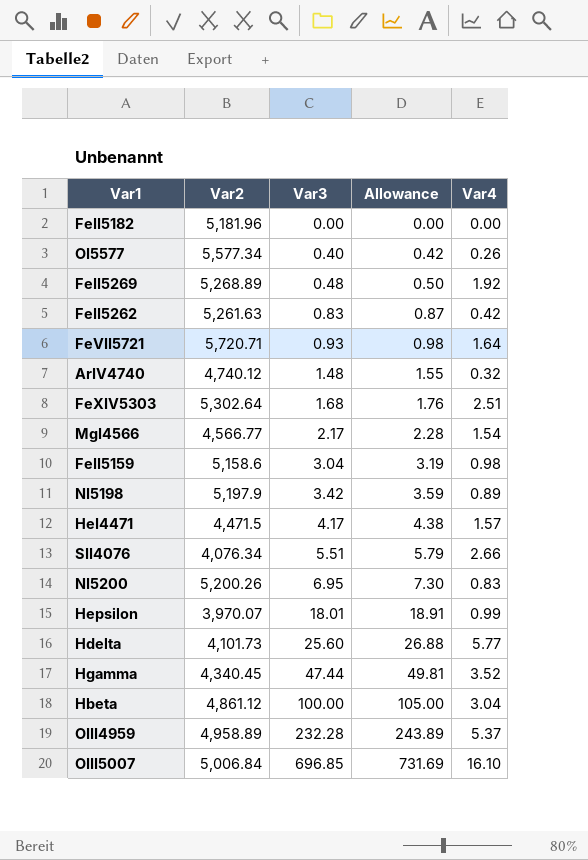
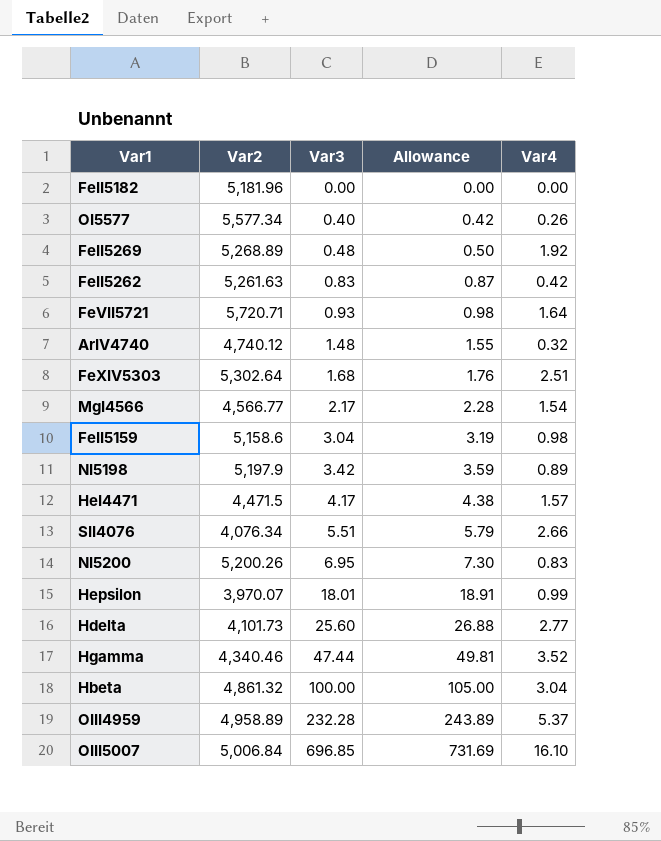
Hdelta | Var4: 5.77 -> 2.77
Hgamma | Var2: 4,340.45 -> 4,340.46
Hbeta | Var2: 4,861.12 -> 4,861.32

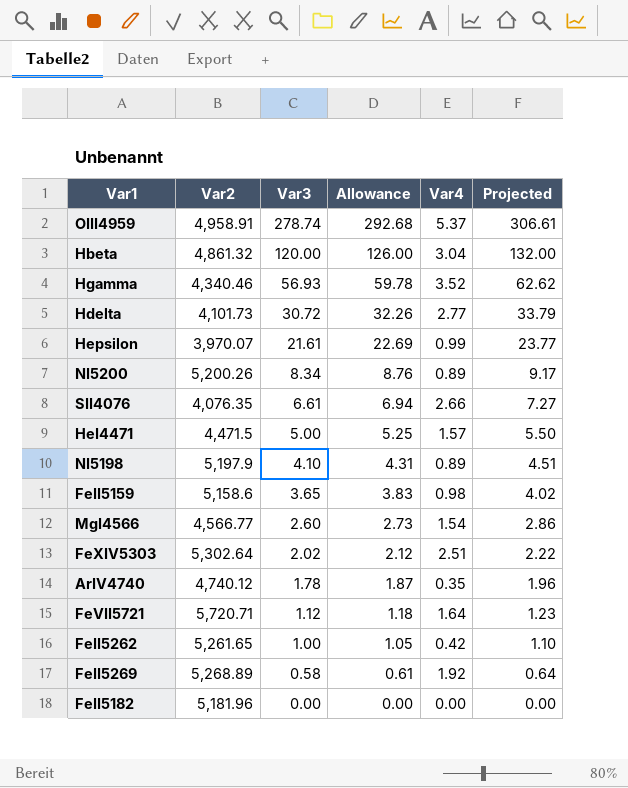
row order: Var3 ascending -> Var3 descending
column Projected | formula: none -> [Var3] * 1.1
row OI5577: 5,577.34 | 0.40 | 0.42 | 0.26 -> none
row OIII5007: 5,006.84 | 696.85 | 731.69 | 16.10 -> none
OIII4959 | Var2: 4,958.89 -> 4,958.91
OIII4959 | Var3: 232.28 -> 278.74
OIII4959 | Allowance: 243.89 -> 292.68
Hbeta | Var3: 100.00 -> 120.00
Hbeta | Allowance: 105.00 -> 126.00
Hgamma | Var3: 47.44 -> 56.93
Hgamma | Allowance: 49.81 -> 59.78
Hdelta | Var3: 25.60 -> 30.72
Hdelta | Allowance: 26.88 -> 32.26
Hepsilon | Var3: 18.01 -> 21.61
Hepsilon | Allowance: 18.91 -> 22.69
NI5200 | Var3: 6.95 -> 8.34
NI5200 | Allowance: 7.30 -> 8.76
NI5200 | Var4: 0.83 -> 0.89
SII4076 | Var2: 4,076.34 -> 4,076.35
SII4076 | Var3: 5.51 -> 6.61
SII4076 | Allowance: 5.79 -> 6.94
HeI4471 | Var3: 4.17 -> 5.00
HeI4471 | Allowance: 4.38 -> 5.25
NI5198 | Var3: 3.42 -> 4.10
NI5198 | Allowance: 3.59 -> 4.31
FeII5159 | Var3: 3.04 -> 3.65
FeII5159 | Allowance: 3.19 -> 3.83
MgI4566 | Var3: 2.17 -> 2.60
MgI4566 | Allowance: 2.28 -> 2.73
FeXIV5303 | Var3: 1.68 -> 2.02
FeXIV5303 | Allowance: 1.76 -> 2.12
ArIV4740 | Var3: 1.48 -> 1.78
ArIV4740 | Allowance: 1.55 -> 1.87
ArIV4740 | Var4: 0.32 -> 0.35
FeVII5721 | Var3: 0.93 -> 1.12
FeVII5721 | Allowance: 0.98 -> 1.18
FeII5262 | Var2: 5,261.63 -> 5,261.65
FeII5262 | Var3: 0.83 -> 1.00
FeII5262 | Allowance: 0.87 -> 1.05
FeII5269 | Var3: 0.48 -> 0.58
FeII5269 | Allowance: 0.50 -> 0.61

